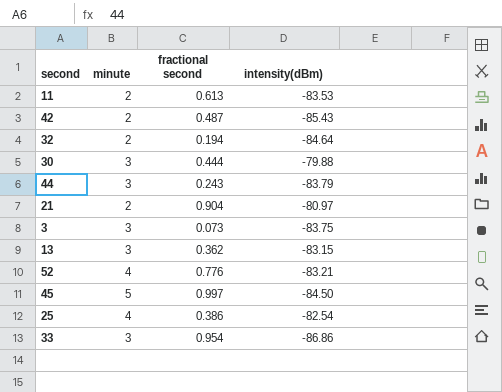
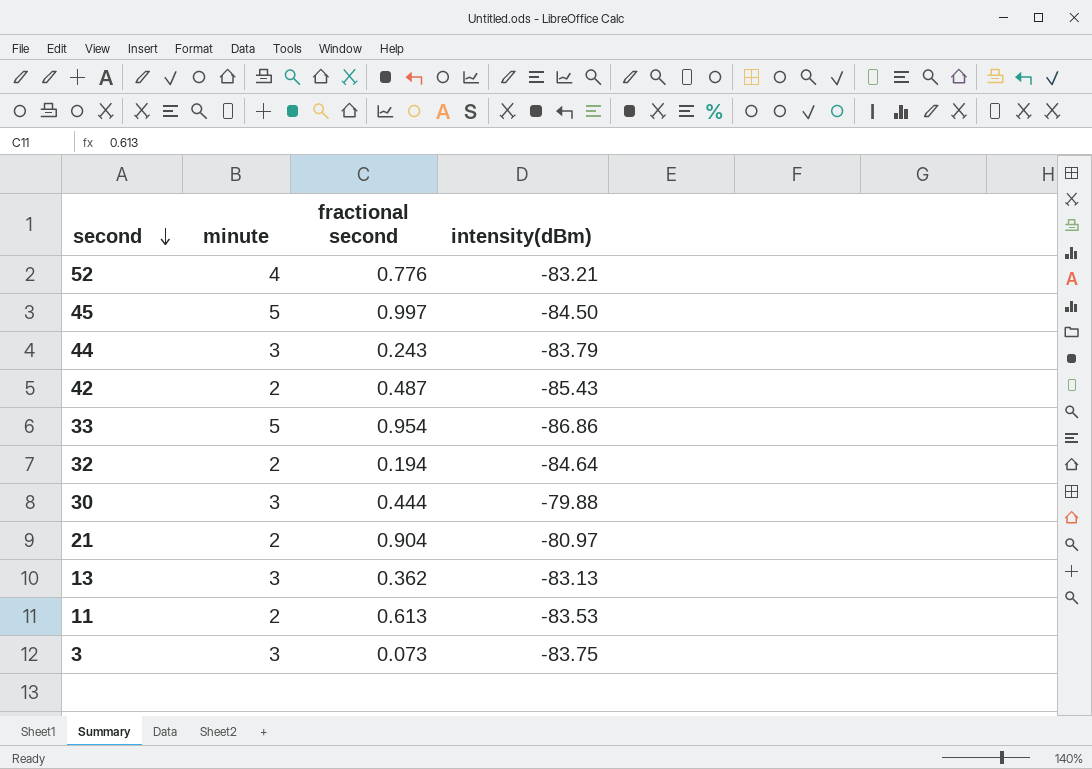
row order: none -> second descending
row 25: 4 | 0.386 | -82.54 -> none
33 | minute: 3 -> 5
13 | intensity(dBm): -83.15 -> -83.13

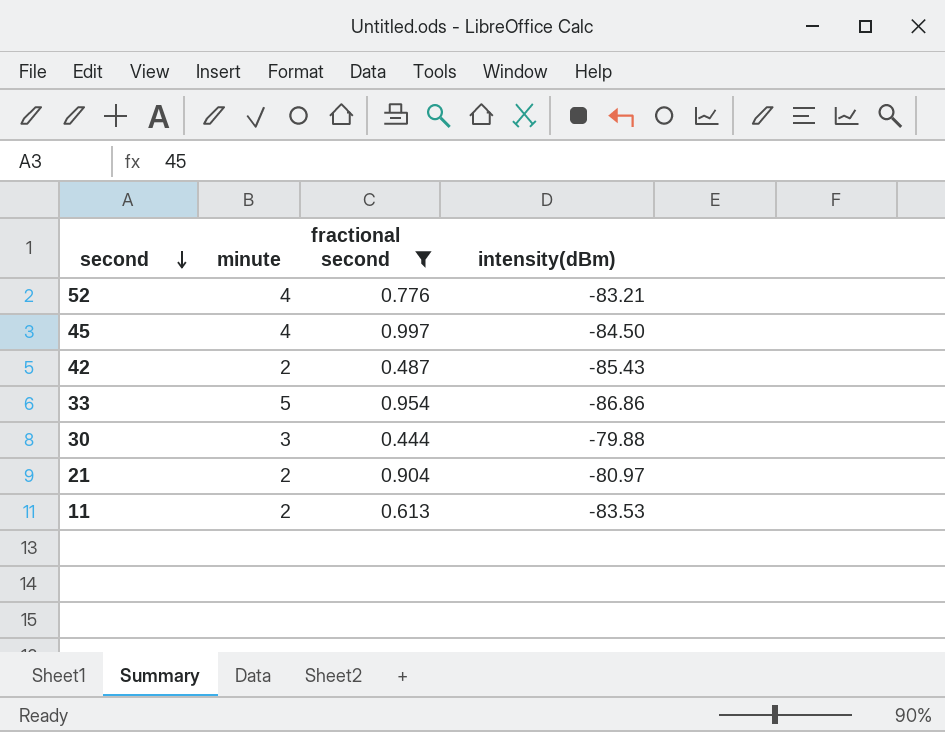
filter: none -> fractional second >= 0.444
45 | minute: 5 -> 4

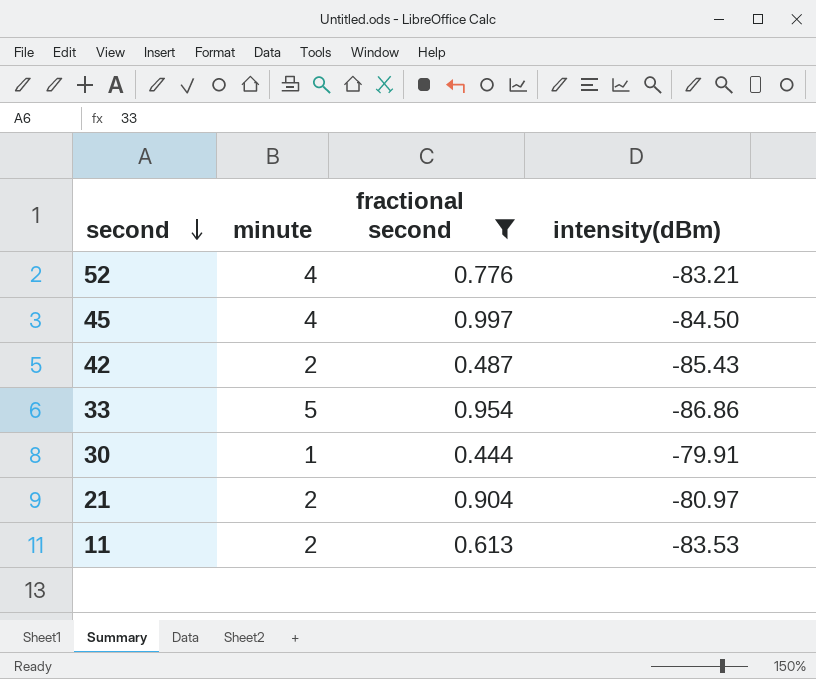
30 | minute: 3 -> 1
30 | intensity(dBm): -79.88 -> -79.91

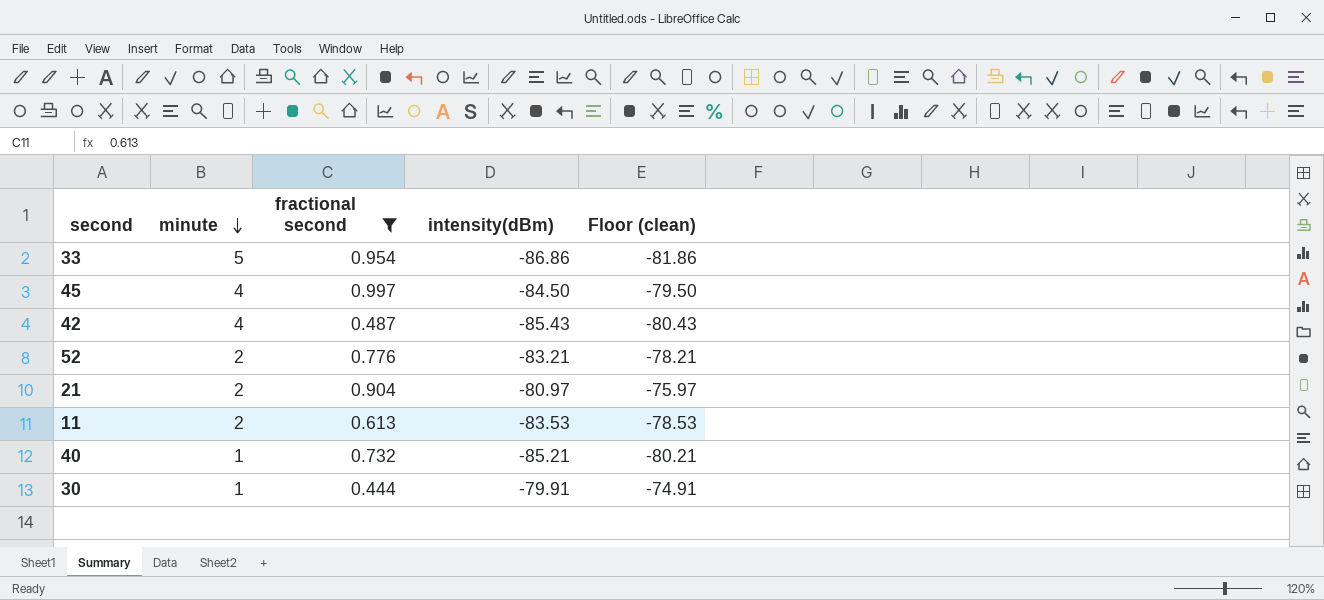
row order: second descending -> minute descending
column Floor (clean) | formula: none -> [intensity(dBm)] + 5
42 | minute: 2 -> 4
52 | minute: 4 -> 2
row 40: none -> 1 | 0.732 | -85.21 | -80.21

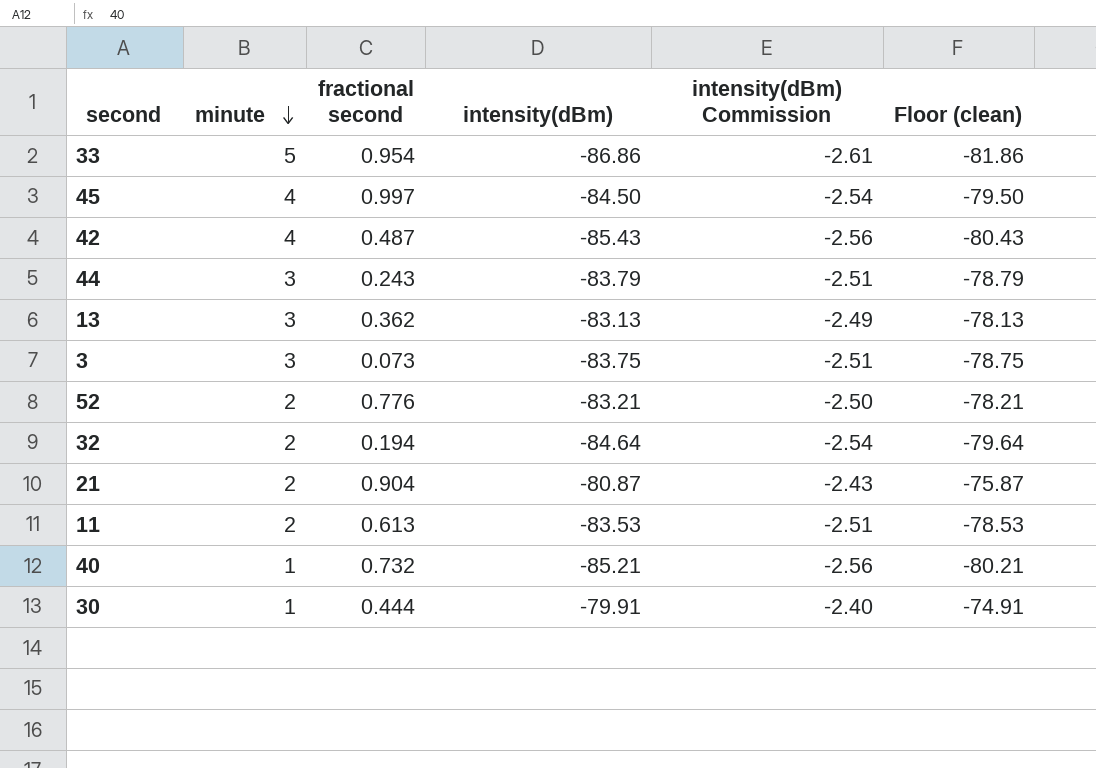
filter: fractional second >= 0.444 -> none
column intensity(dBm) Commission | formula: none -> [intensity(dBm)] * 0.03
21 | intensity(dBm): -80.97 -> -80.87
21 | Floor (clean): -75.97 -> -75.87

